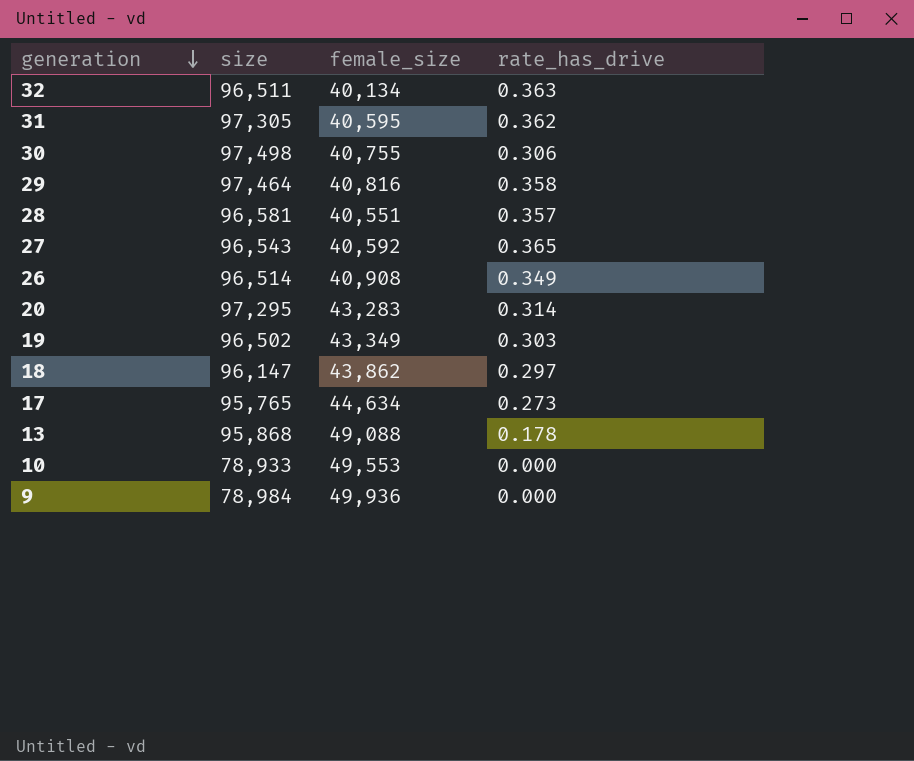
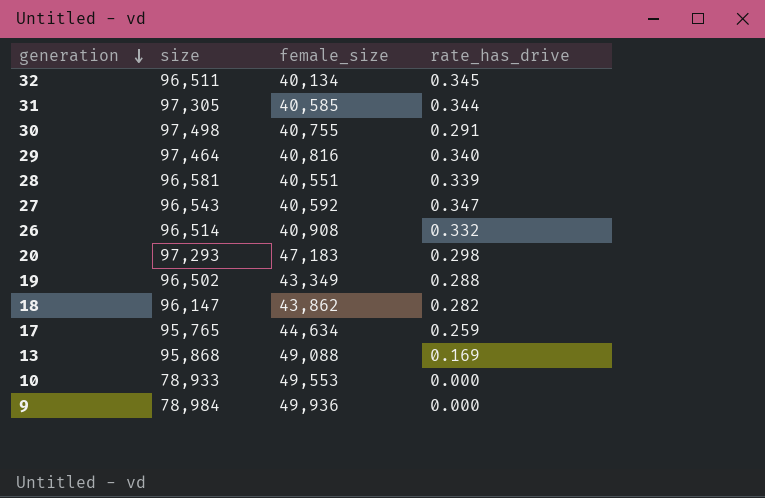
32 | rate_has_drive: 0.363 -> 0.345
31 | female_size: 40,595 -> 40,585
31 | rate_has_drive: 0.362 -> 0.344
30 | rate_has_drive: 0.306 -> 0.291
29 | rate_has_drive: 0.358 -> 0.340
28 | rate_has_drive: 0.357 -> 0.339
27 | rate_has_drive: 0.365 -> 0.347
26 | rate_has_drive: 0.349 -> 0.332
20 | size: 97,295 -> 97,293
20 | female_size: 43,283 -> 47,183
20 | rate_has_drive: 0.314 -> 0.298
19 | rate_has_drive: 0.303 -> 0.288
18 | rate_has_drive: 0.297 -> 0.282
17 | rate_has_drive: 0.273 -> 0.259
13 | rate_has_drive: 0.178 -> 0.169

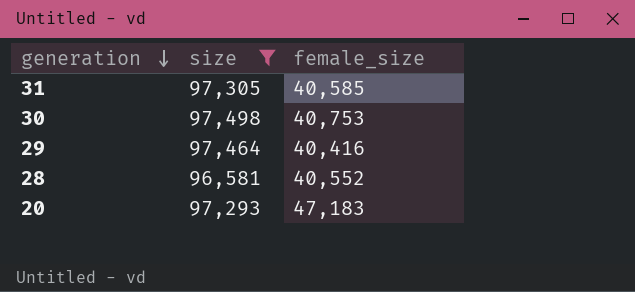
filter: none -> size >= 96,581
column rate_has_drive | position: 4 -> none
30 | female_size: 40,755 -> 40,753
29 | female_size: 40,816 -> 40,416
28 | female_size: 40,551 -> 40,552

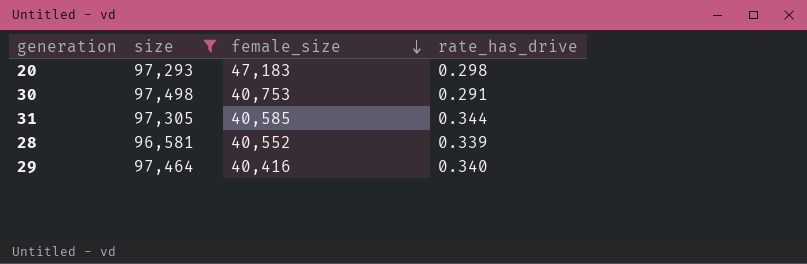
row order: generation descending -> female_size descending
column rate_has_drive | position: none -> 4

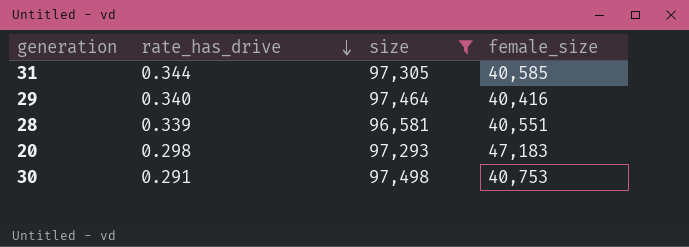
row order: female_size descending -> rate_has_drive descending
column rate_has_drive | position: 4 -> 2
28 | female_size: 40,552 -> 40,551

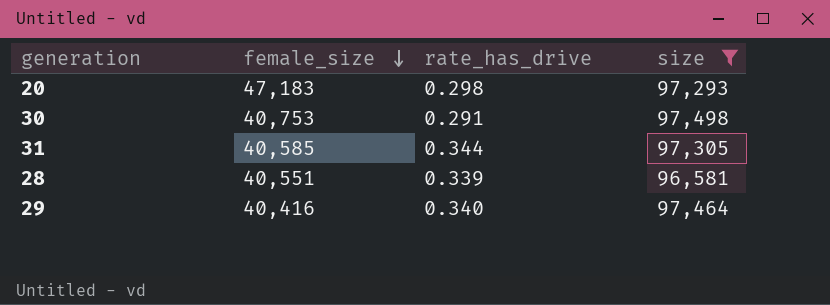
row order: rate_has_drive descending -> female_size descending
column female_size | position: 4 -> 2

